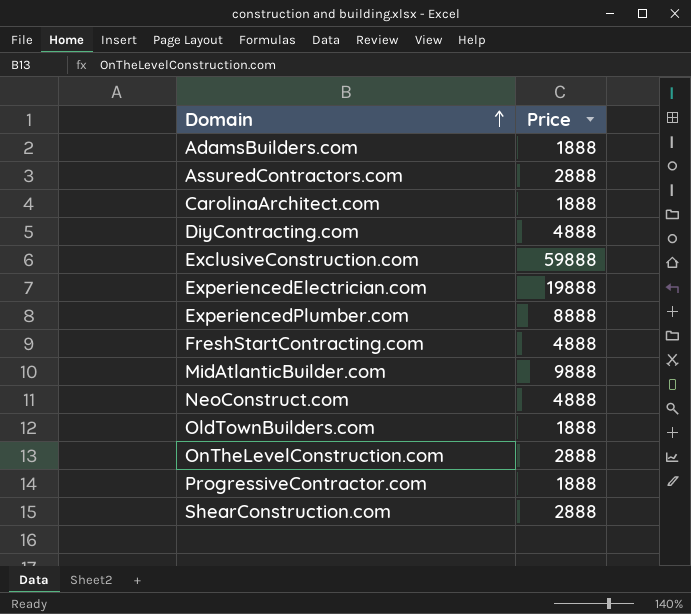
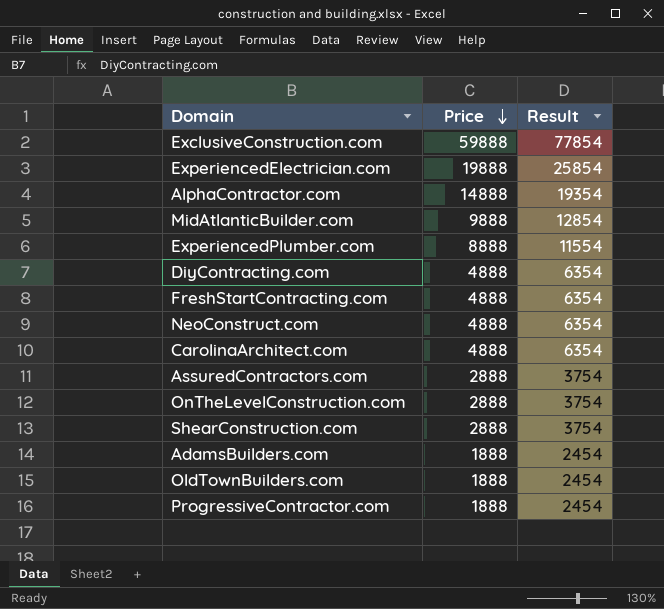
row order: Domain ascending -> Price descending
column Result | formula: none -> [Price] * 1.3
row AlphaContractor.com: none -> 14888 | 19354
CarolinaArchitect.com | Price: 1888 -> 4888

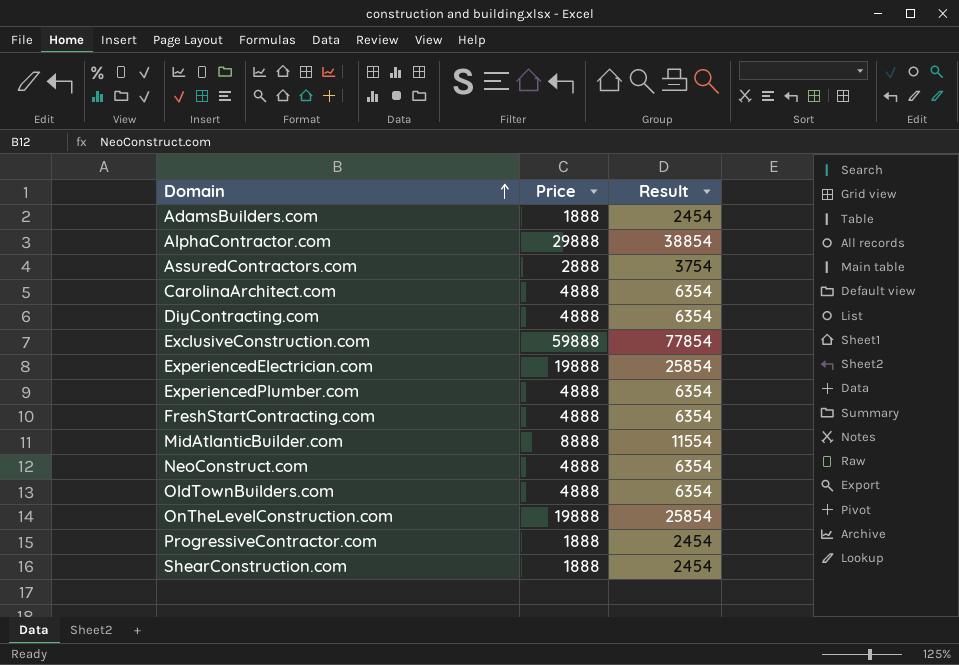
row order: Price descending -> Domain ascending
AlphaContractor.com | Price: 14888 -> 29888
AlphaContractor.com | Result: 19354 -> 38854
ExperiencedPlumber.com | Price: 8888 -> 4888
ExperiencedPlumber.com | Result: 11554 -> 6354
MidAtlanticBuilder.com | Price: 9888 -> 8888
MidAtlanticBuilder.com | Result: 12854 -> 11554
OldTownBuilders.com | Price: 1888 -> 4888
OldTownBuilders.com | Result: 2454 -> 6354
OnTheLevelConstruction.com | Price: 2888 -> 19888
OnTheLevelConstruction.com | Result: 3754 -> 25854
ShearConstruction.com | Price: 2888 -> 1888
ShearConstruction.com | Result: 3754 -> 2454

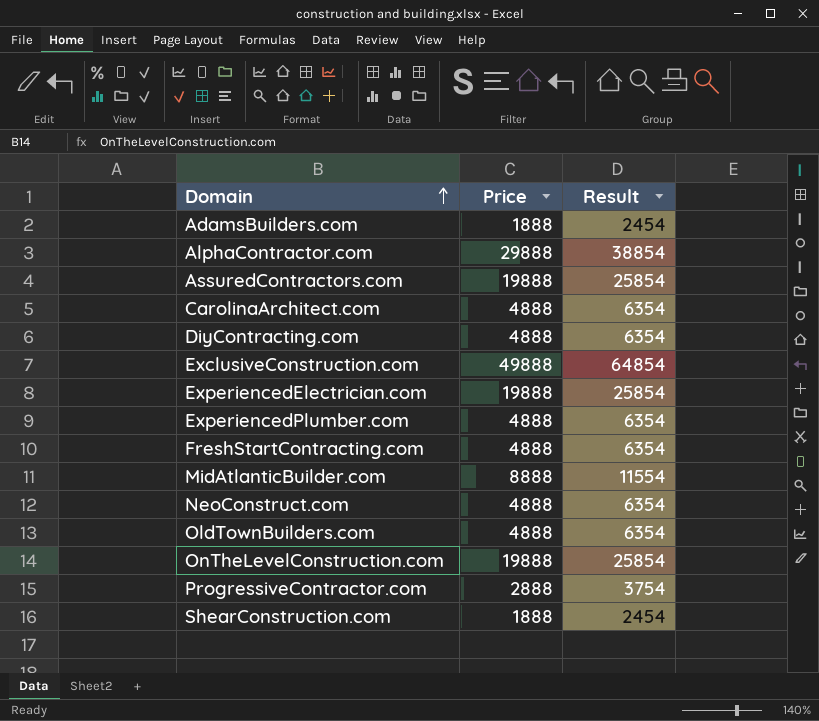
AssuredContractors.com | Price: 2888 -> 19888
AssuredContractors.com | Result: 3754 -> 25854
ExclusiveConstruction.com | Price: 59888 -> 49888
ExclusiveConstruction.com | Result: 77854 -> 64854
ProgressiveContractor.com | Price: 1888 -> 2888
ProgressiveContractor.com | Result: 2454 -> 3754

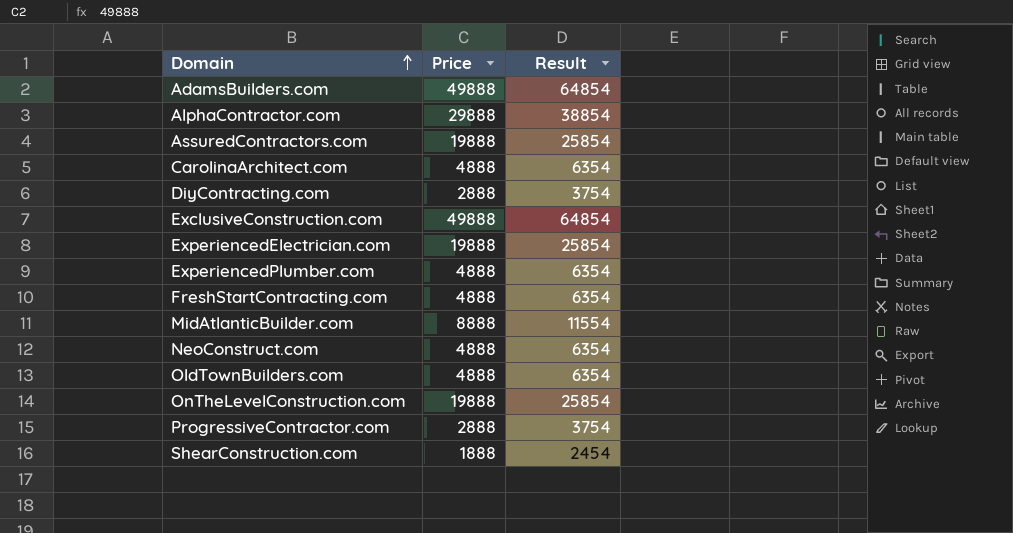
AdamsBuilders.com | Price: 1888 -> 49888
AdamsBuilders.com | Result: 2454 -> 64854
DiyContracting.com | Price: 4888 -> 2888
DiyContracting.com | Result: 6354 -> 3754

